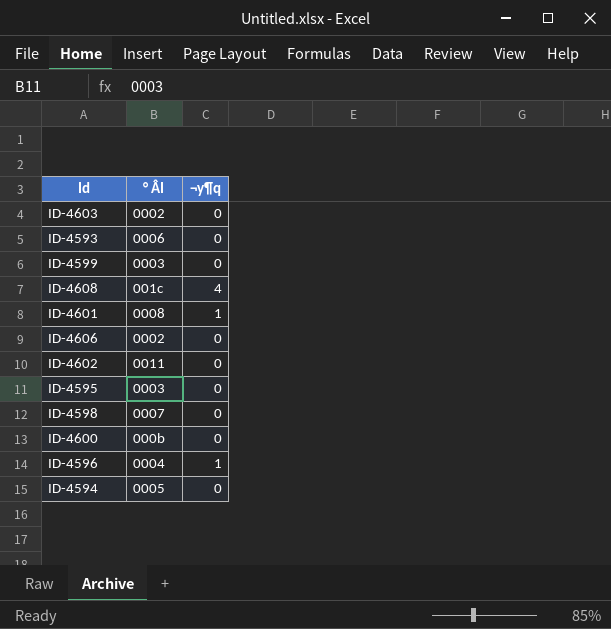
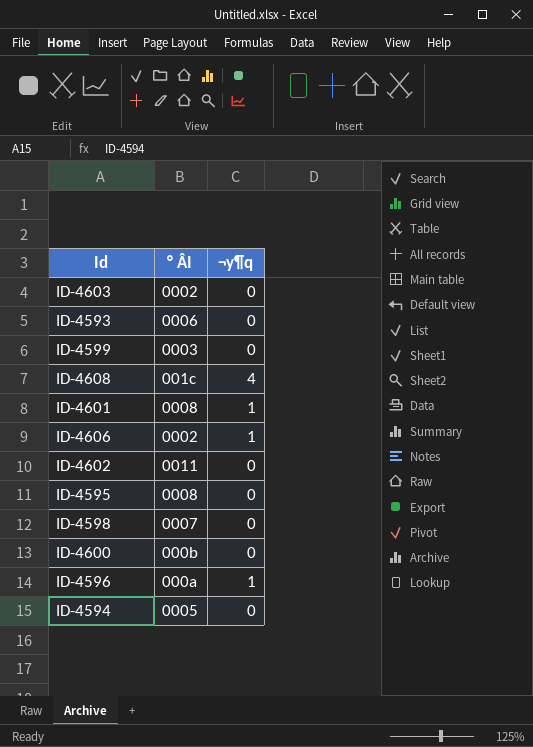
ID-4606 | ¬y¶q: 0 -> 1
ID-4595 | ° ÂI: 0003 -> 0008
ID-4596 | ° ÂI: 0004 -> 000a

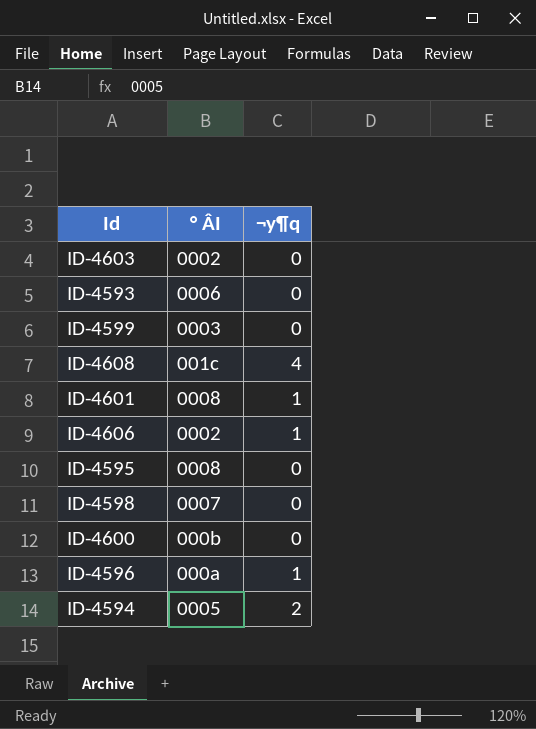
row ID-4602: 0011 | 0 -> none
ID-4594 | ¬y¶q: 0 -> 2

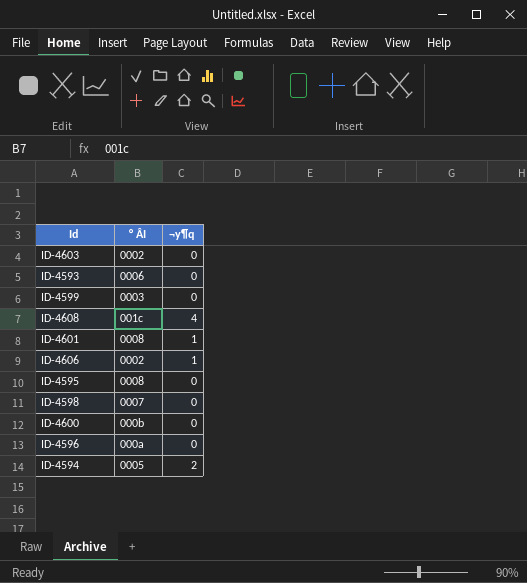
ID-4596 | ¬y¶q: 1 -> 0

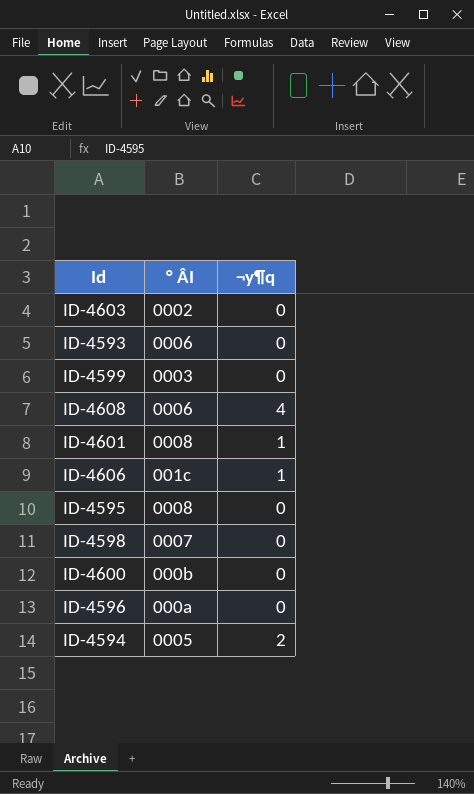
ID-4608 | ° ÂI: 001c -> 0006
ID-4606 | ° ÂI: 0002 -> 001c

